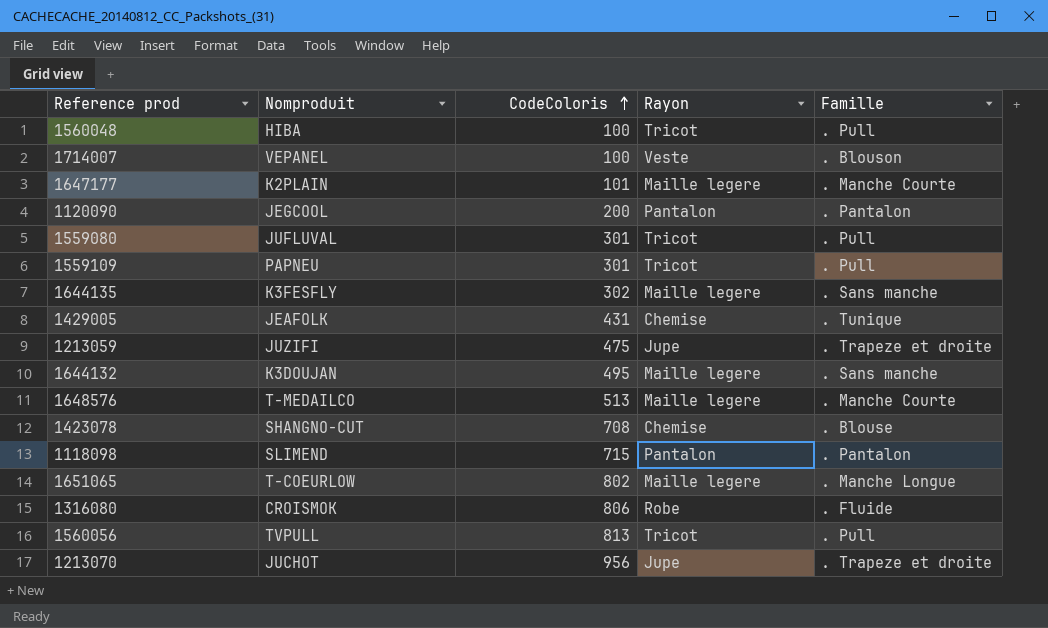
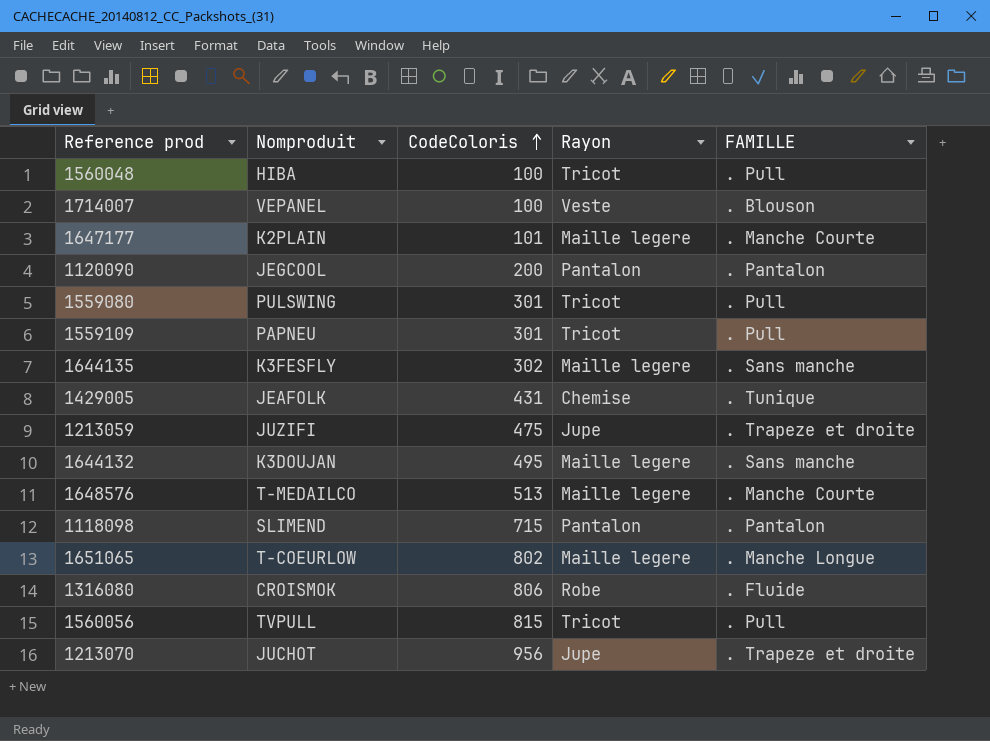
column name: Famille -> FAMILLE
row 1423078: SHANGNO-CUT | 708 | Chemise | . Blouse -> none
1559080 | Nomproduit: JUFLUVAL -> PULSWING
1560056 | CodeColoris: 813 -> 815

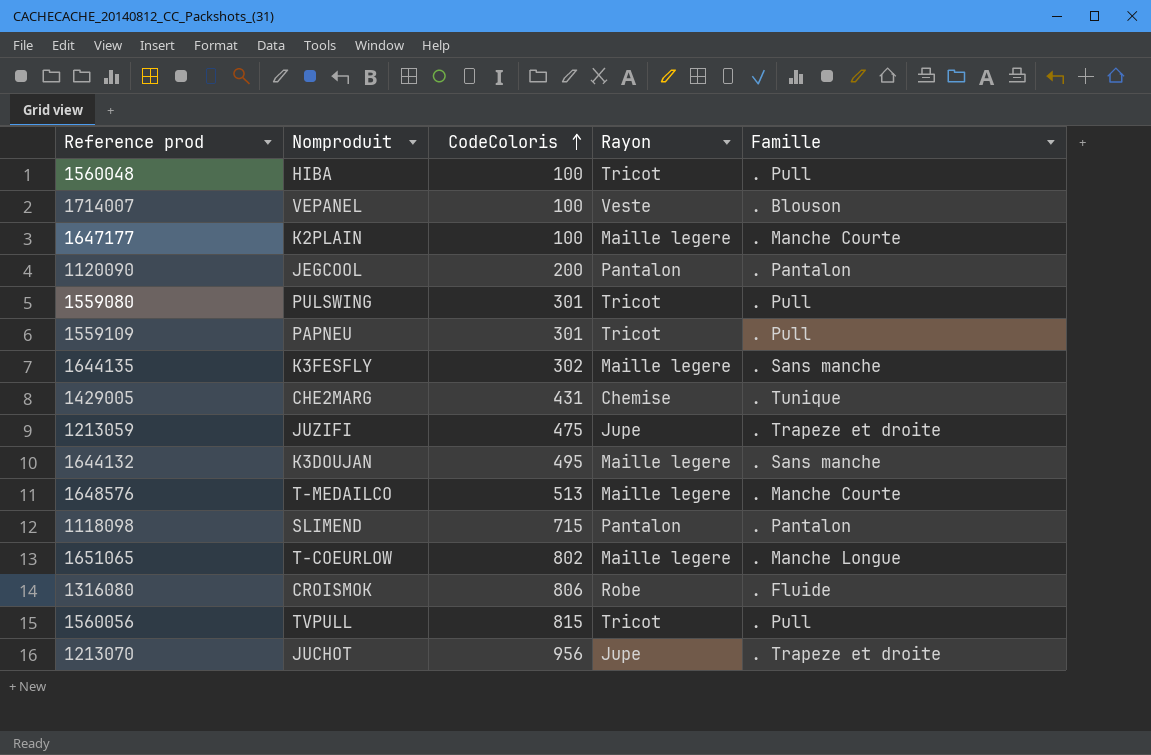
column name: FAMILLE -> Famille
1647177 | CodeColoris: 101 -> 100
1429005 | Nomproduit: JEAFOLK -> CHE2MARG

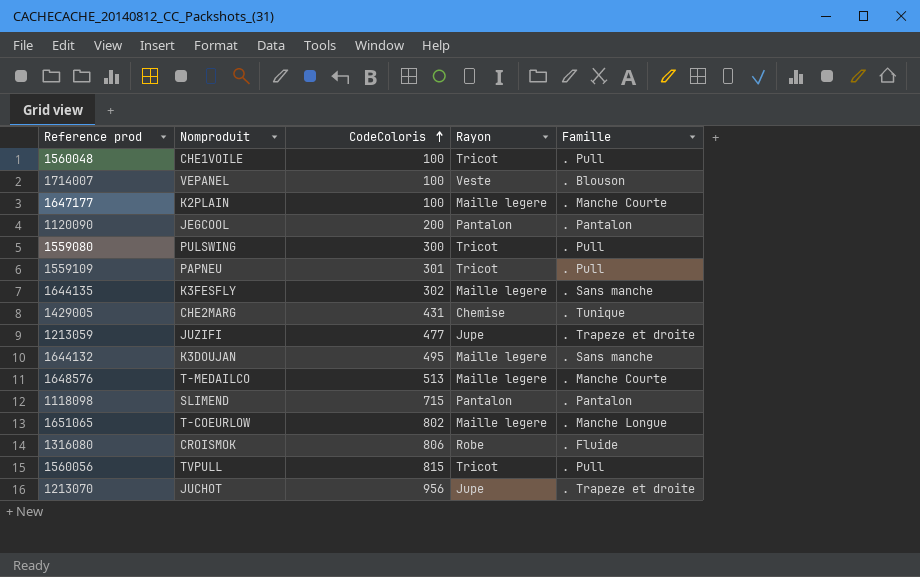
1560048 | Nomproduit: HIBA -> CHE1VOILE
1559080 | CodeColoris: 301 -> 300
1213059 | CodeColoris: 475 -> 477

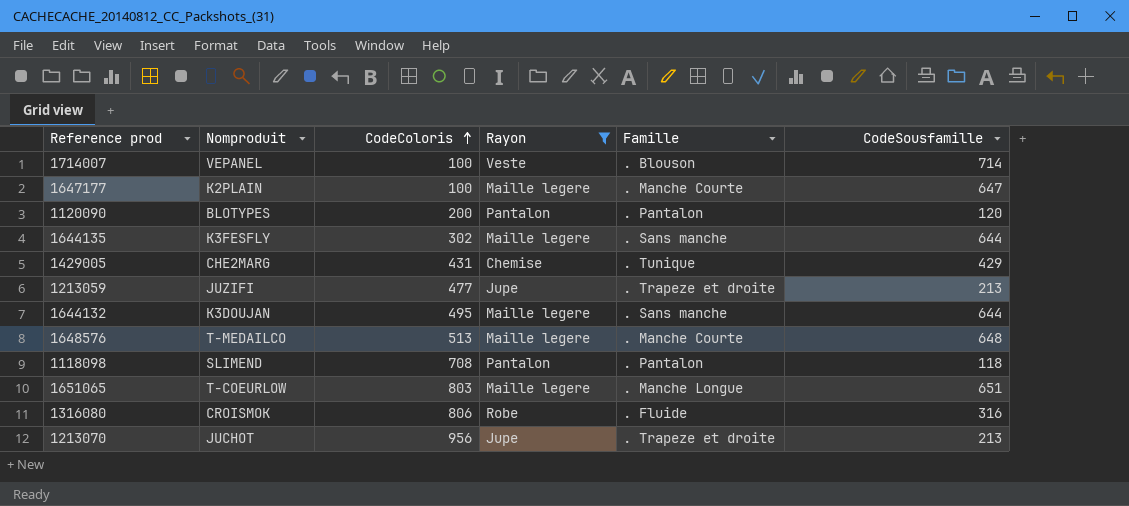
filter: none -> Rayon != Tricot
column CodeSousfamille | position: none -> 6
1120090 | Nomproduit: JEGCOOL -> BLOTYPES
1118098 | CodeColoris: 715 -> 708
1651065 | CodeColoris: 802 -> 803

